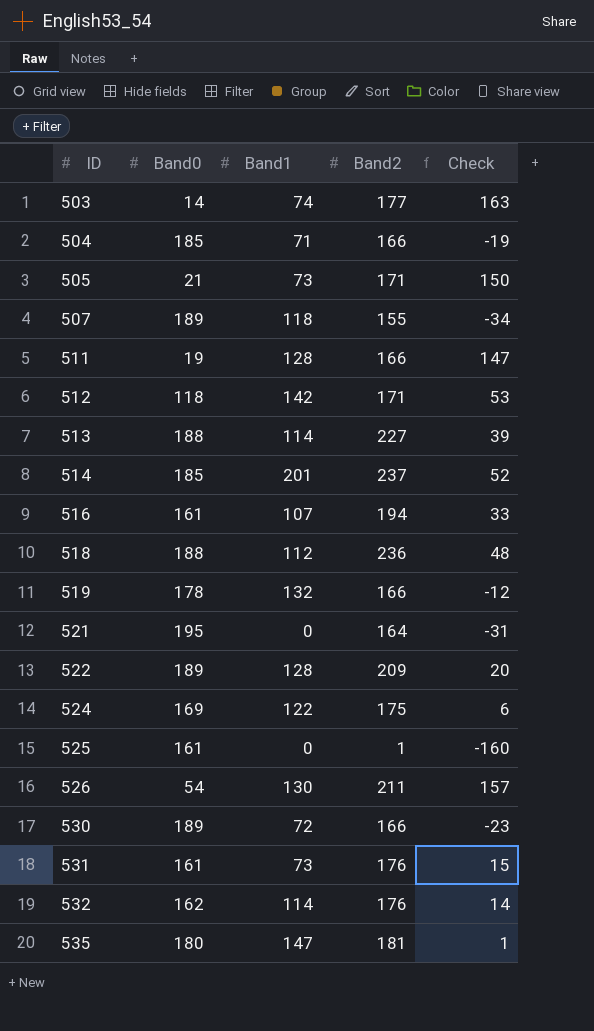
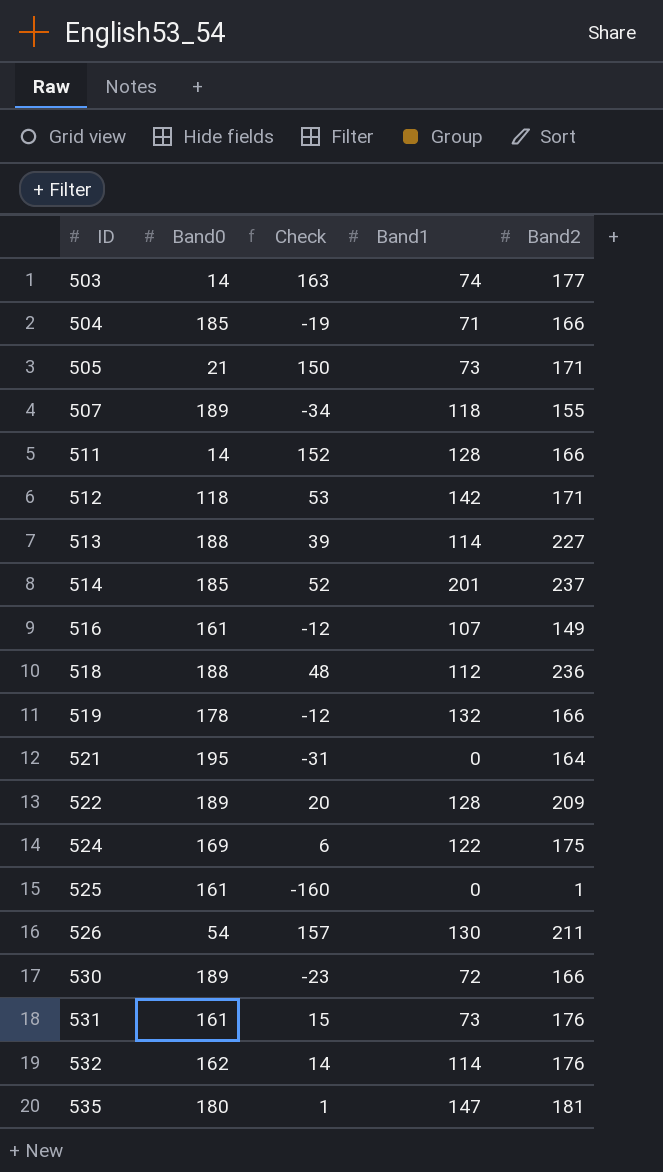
column Check | position: 5 -> 3
511 | Band0: 19 -> 14
511 | Check: 147 -> 152
516 | Check: 33 -> -12
516 | Band2: 194 -> 149

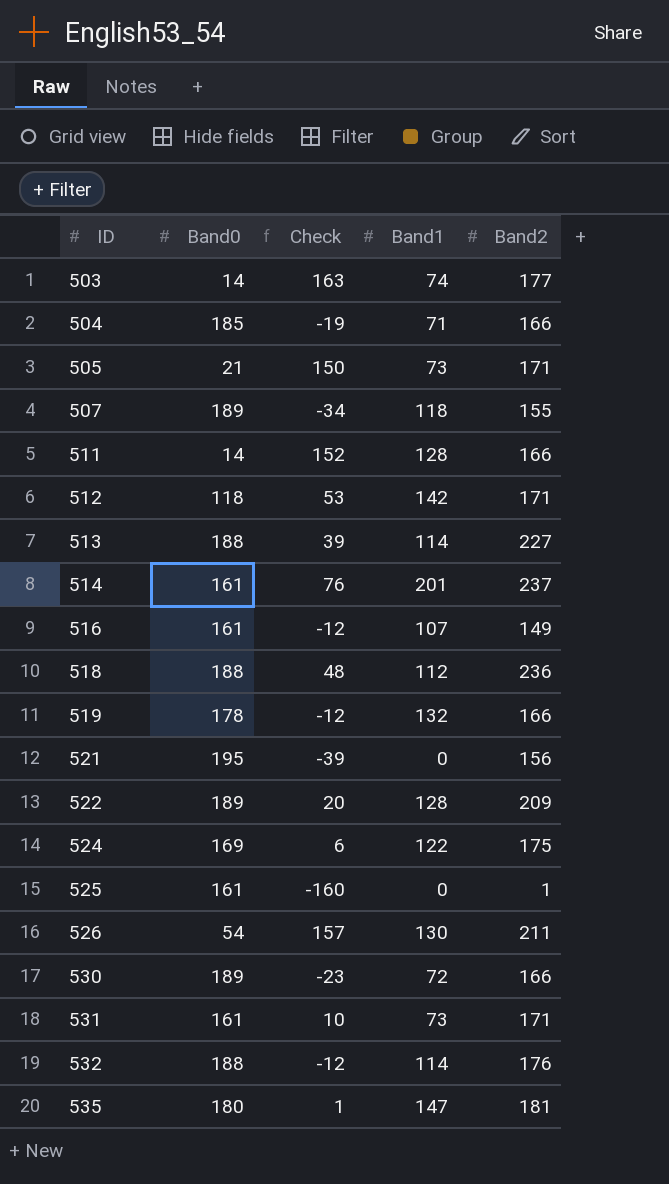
514 | Band0: 185 -> 161
514 | Check: 52 -> 76
521 | Check: -31 -> -39
521 | Band2: 164 -> 156
531 | Check: 15 -> 10
531 | Band2: 176 -> 171
532 | Band0: 162 -> 188
532 | Check: 14 -> -12

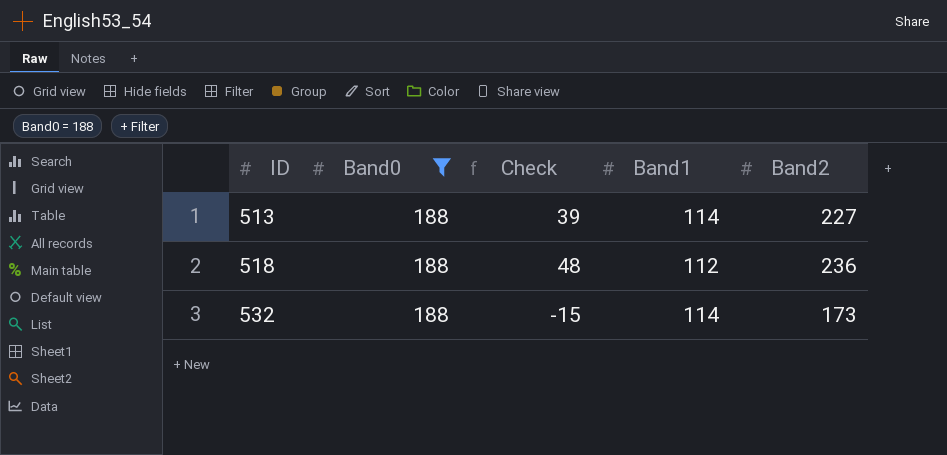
filter: none -> Band0 = 188
532 | Check: -12 -> -15
532 | Band2: 176 -> 173

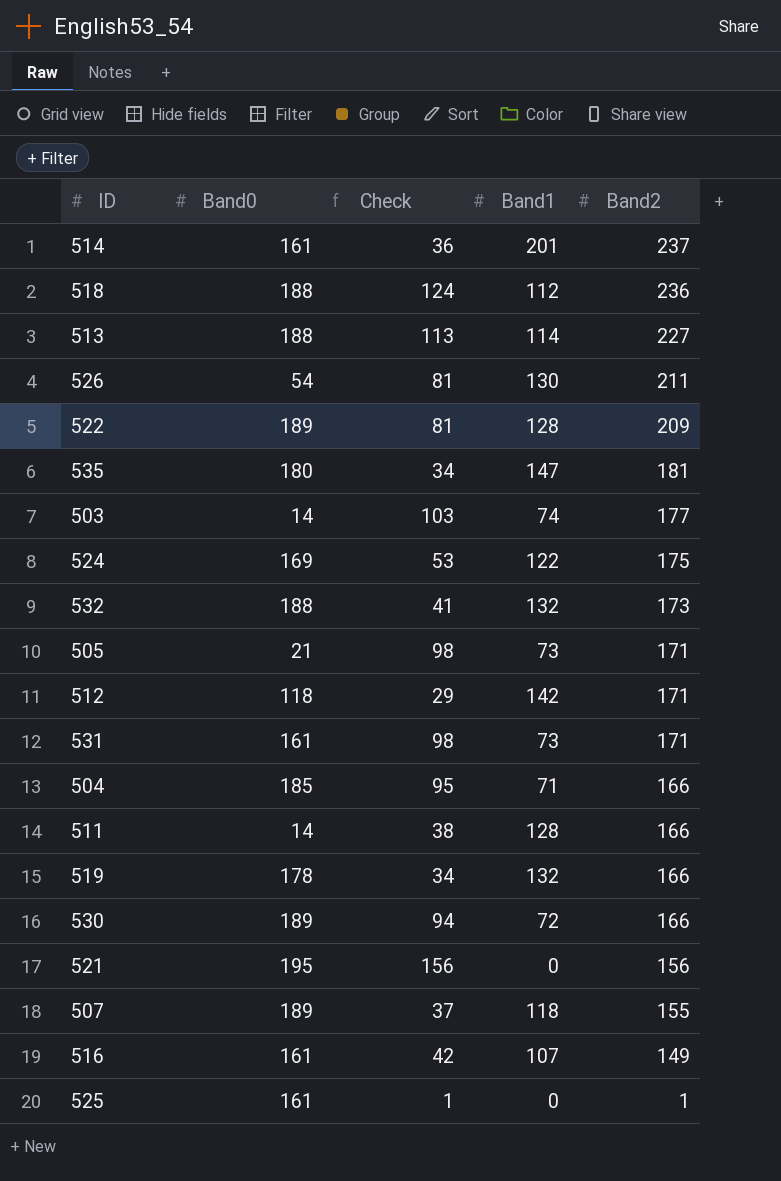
filter: Band0 = 188 -> none
row order: ID ascending -> Band2 descending
column Check | formula: [Band2] - [Band0] -> [Band2] - [Band1]
532 | Band1: 114 -> 132

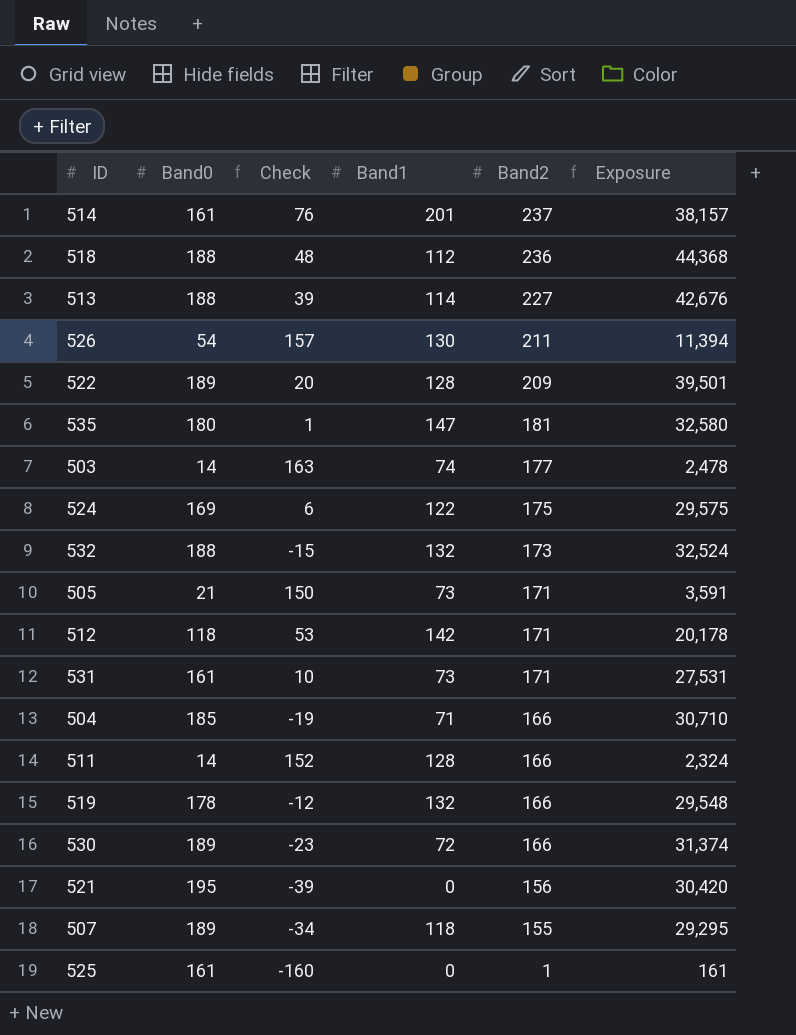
column Check | formula: [Band2] - [Band1] -> [Band2] - [Band0]
column Exposure | formula: none -> [Band0] * [Band2]
row 516: 161 | 42 | 107 | 149 -> none

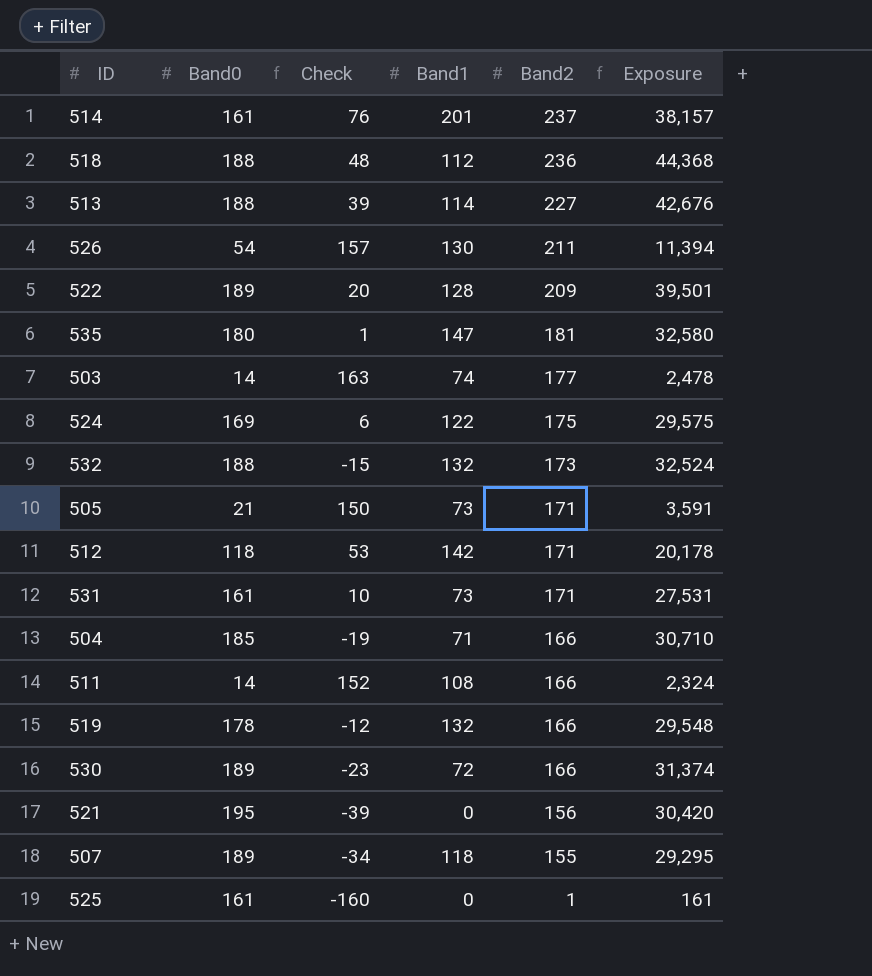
511 | Band1: 128 -> 108

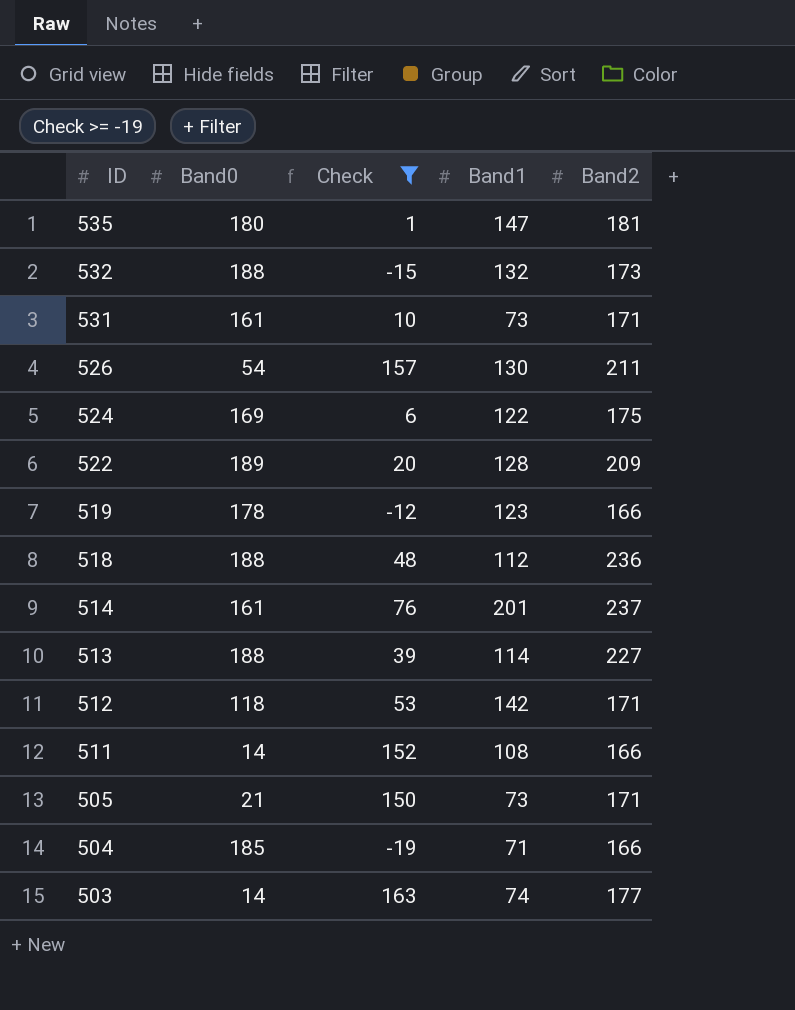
filter: none -> Check >= -19
row order: Band2 descending -> ID descending
column Exposure | formula: [Band0] * [Band2] -> none
519 | Band1: 132 -> 123

